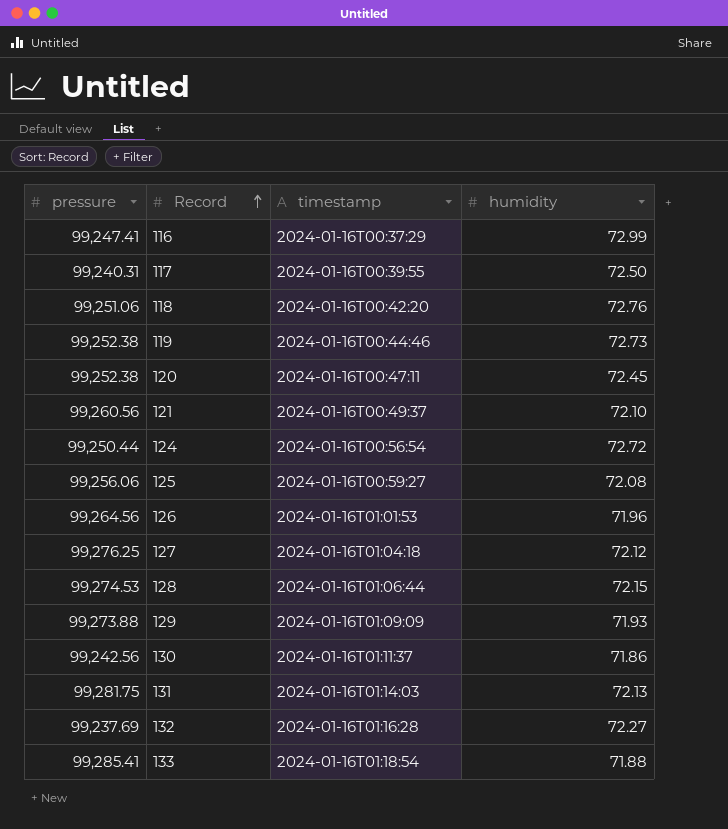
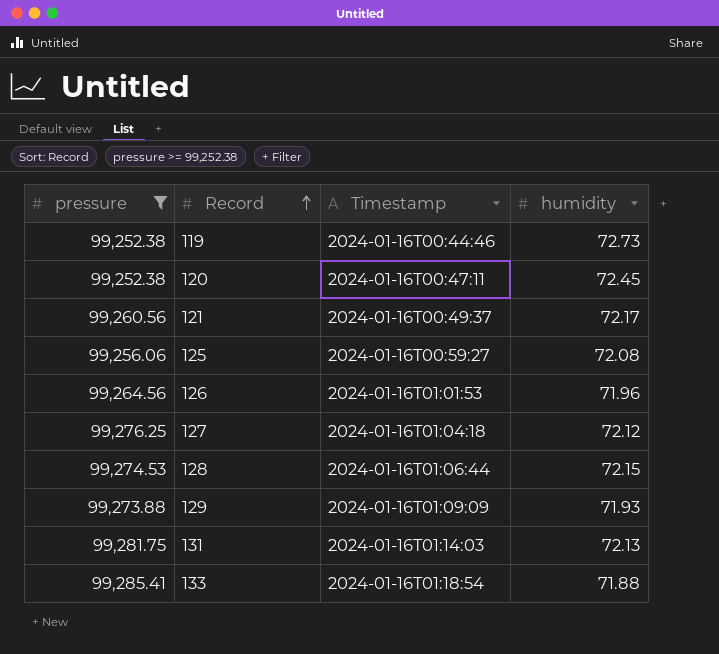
filter: none -> pressure >= 99,252.38
column name: timestamp -> Timestamp
121 | humidity: 72.10 -> 72.17

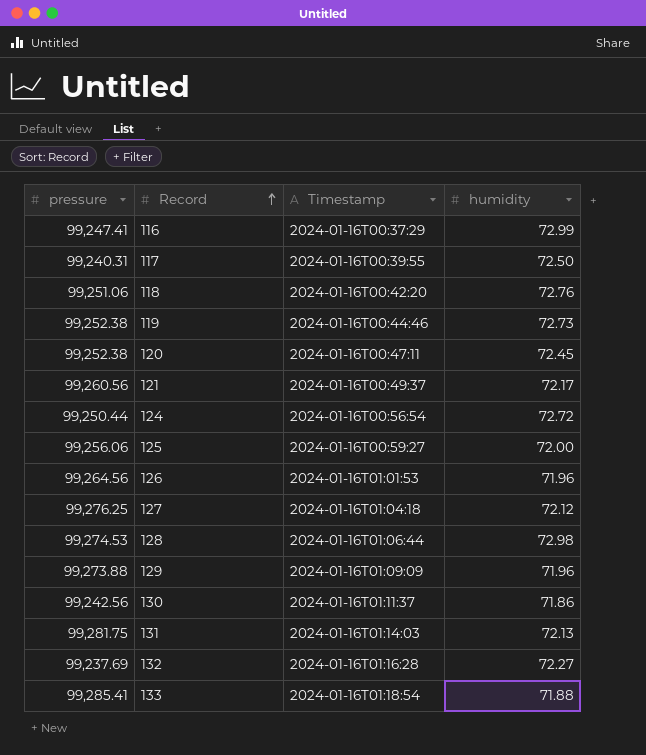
filter: pressure >= 99,252.38 -> none
125 | humidity: 72.08 -> 72.00
128 | humidity: 72.15 -> 72.98
129 | humidity: 71.93 -> 71.96

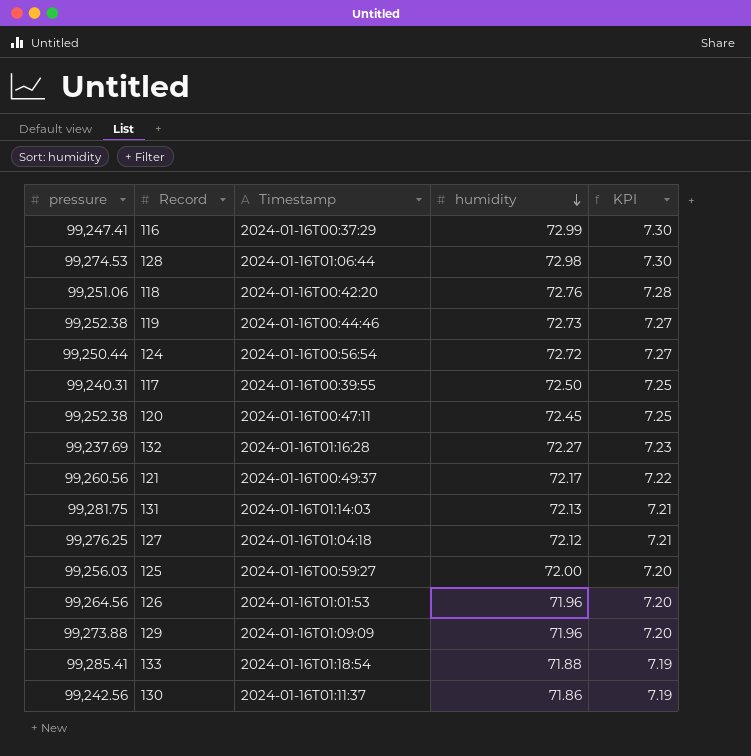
row order: Record ascending -> humidity descending
column KPI | formula: none -> [humidity] * 0.1
125 | pressure: 99,256.06 -> 99,256.03

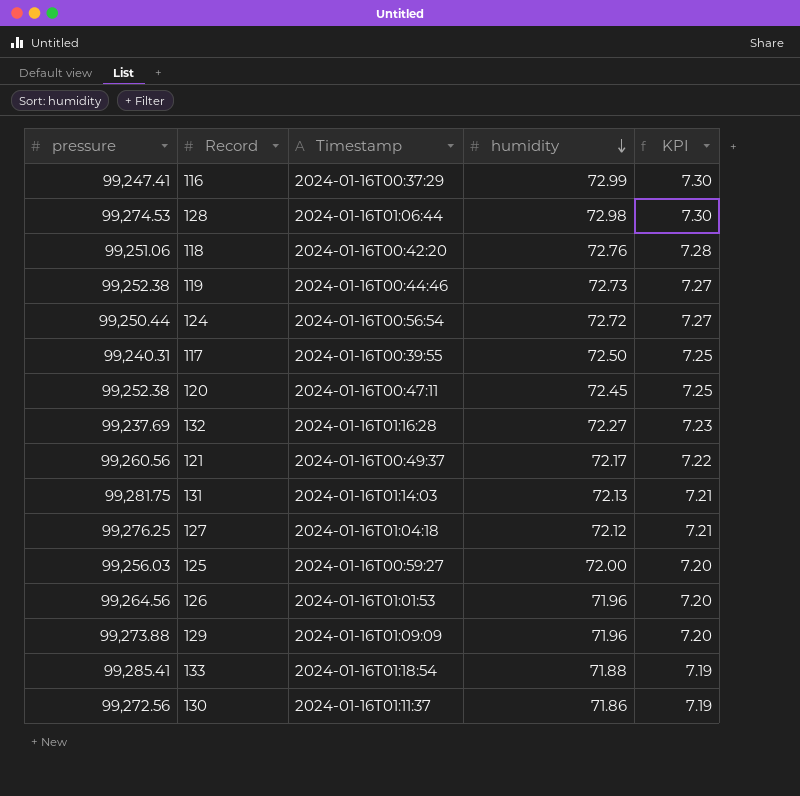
130 | pressure: 99,242.56 -> 99,272.56

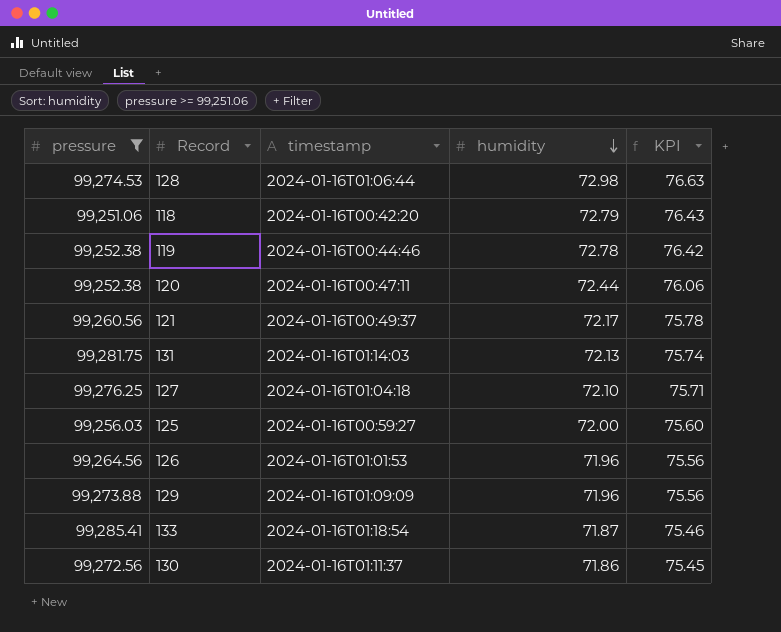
filter: none -> pressure >= 99,251.06
column name: Timestamp -> timestamp
column KPI | formula: [humidity] * 0.1 -> [humidity] * 1.05
118 | humidity: 72.76 -> 72.79
119 | humidity: 72.73 -> 72.78
120 | humidity: 72.45 -> 72.44
127 | humidity: 72.12 -> 72.10
133 | humidity: 71.88 -> 71.87

